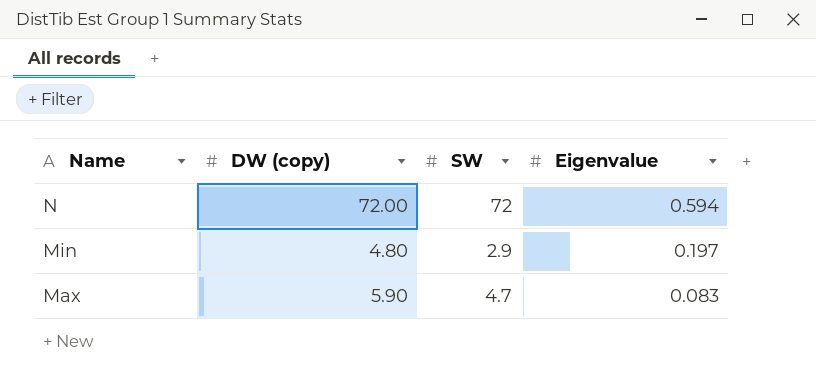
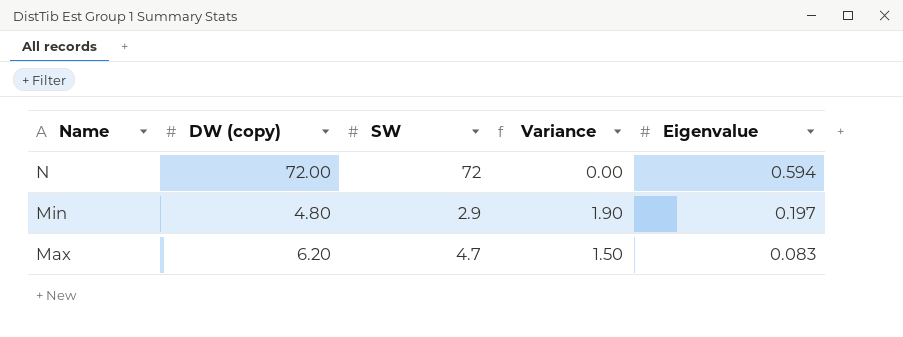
column Variance | formula: none -> [DW (copy)] - [SW]
Max | DW (copy): 5.90 -> 6.20

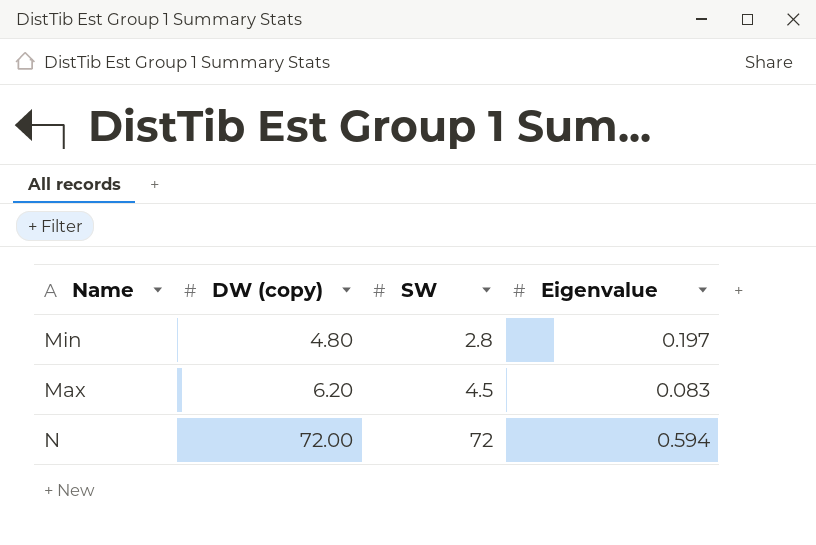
row order: Name descending -> DW (copy) ascending
column Variance | formula: [DW (copy)] - [SW] -> none
Min | SW: 2.9 -> 2.8
Max | SW: 4.7 -> 4.5

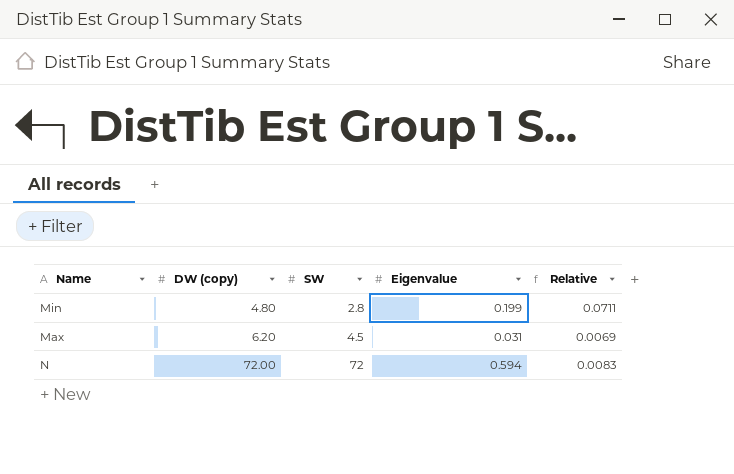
column Relative | formula: none -> [Eigenvalue] / [SW]
Min | Eigenvalue: 0.197 -> 0.199
Max | Eigenvalue: 0.083 -> 0.031

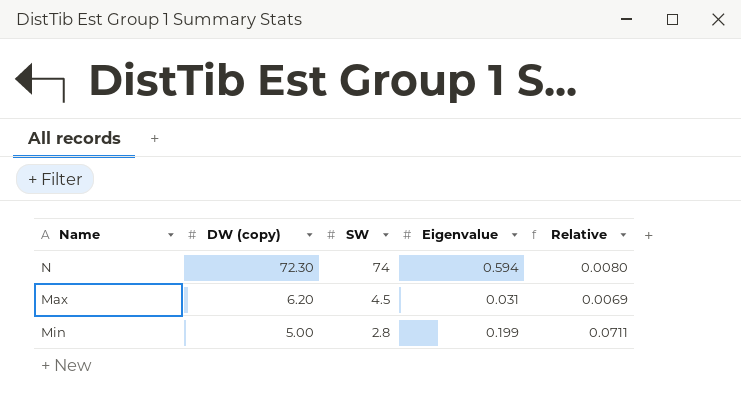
row order: DW (copy) ascending -> DW (copy) descending
N | DW (copy): 72.00 -> 72.30
N | SW: 72 -> 74
N | Relative: 0.0083 -> 0.0080
Min | DW (copy): 4.80 -> 5.00

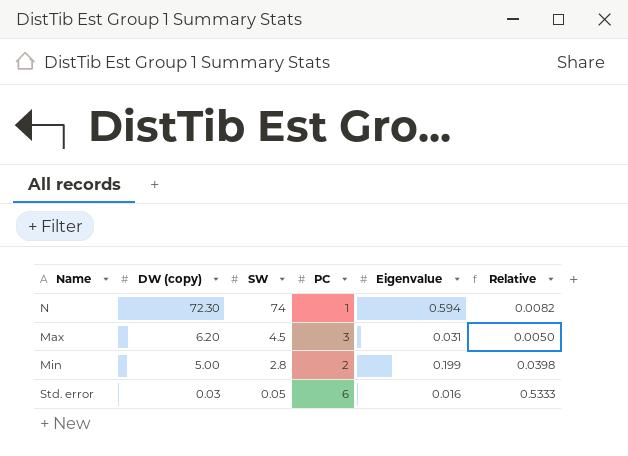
column PC | position: none -> 4
column Relative | formula: [Eigenvalue] / [SW] -> [Eigenvalue] / [DW (copy)]
row Std. error: none -> 0.03 | 0.05 | 6 | 0.016 | 0.5333

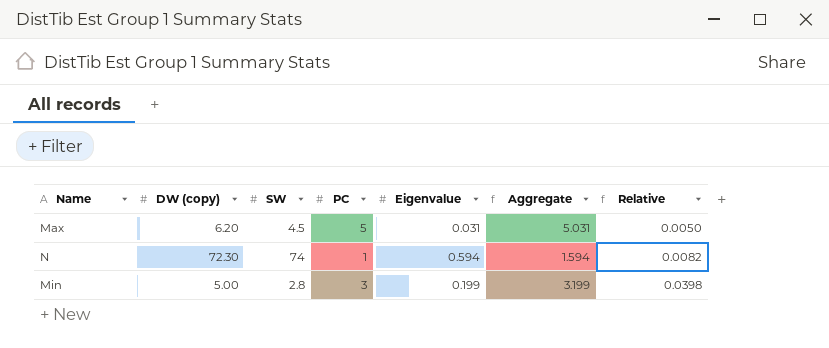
row order: DW (copy) descending -> Relative ascending
column Aggregate | formula: none -> [PC] + [Eigenvalue]
row Std. error: 0.03 | 0.05 | 6 | 0.016 | 0.5333 -> none
Max | PC: 3 -> 5
Min | PC: 2 -> 3

